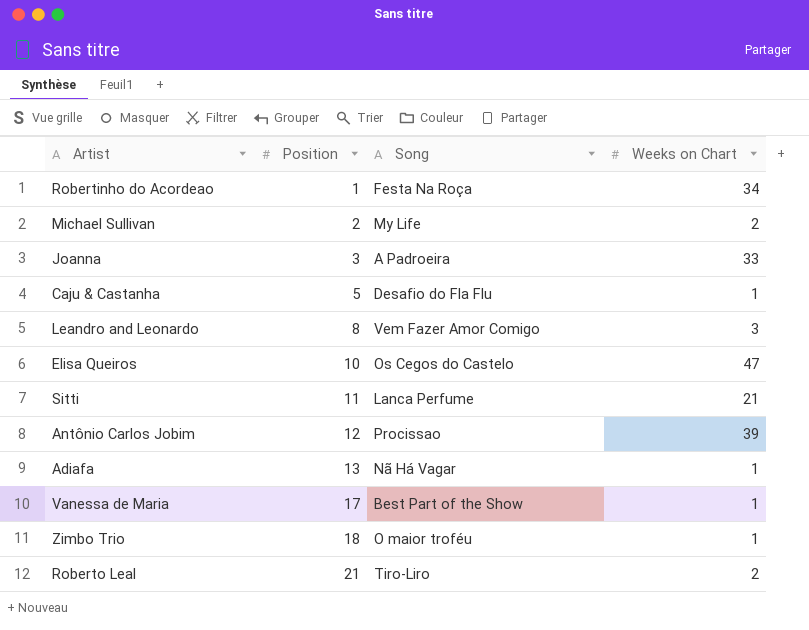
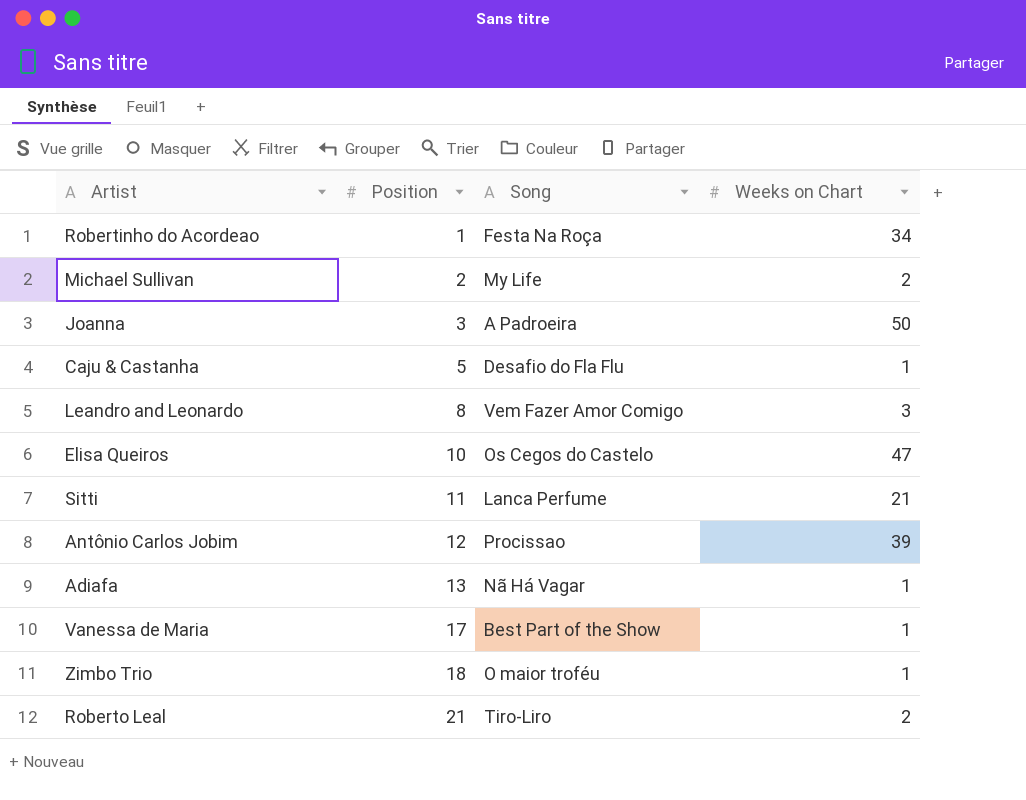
Joanna | Weeks on Chart: 33 -> 50

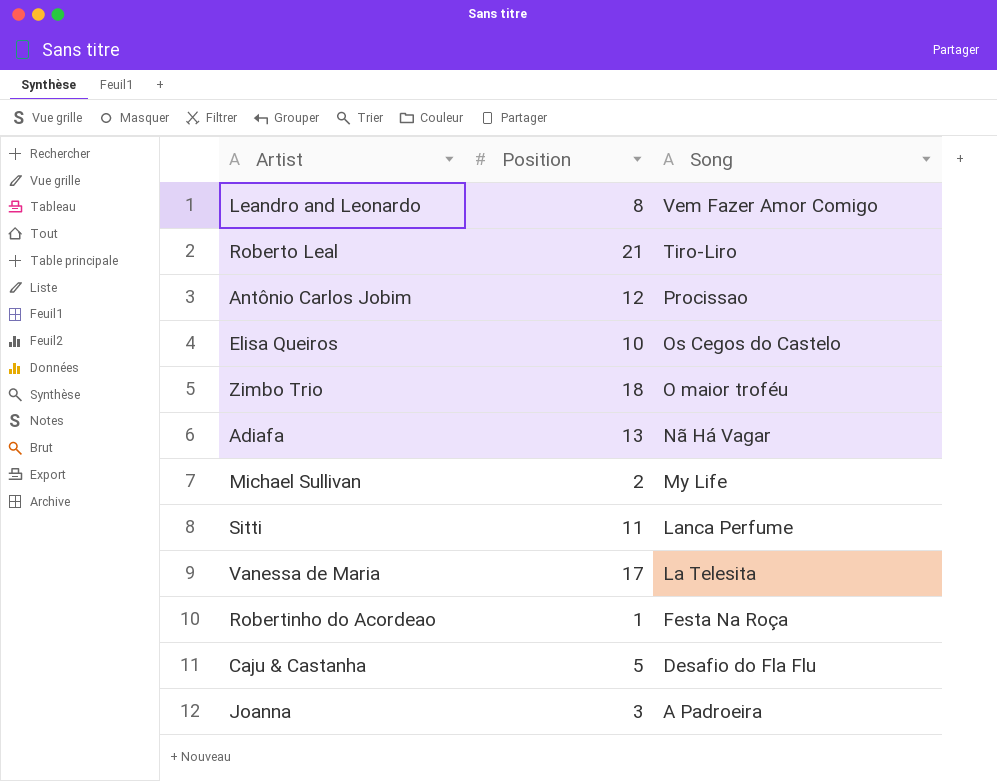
row order: Position ascending -> Song descending
column Weeks on Chart | position: 4 -> none
Vanessa de Maria | Song: Best Part of the Show -> La Telesita

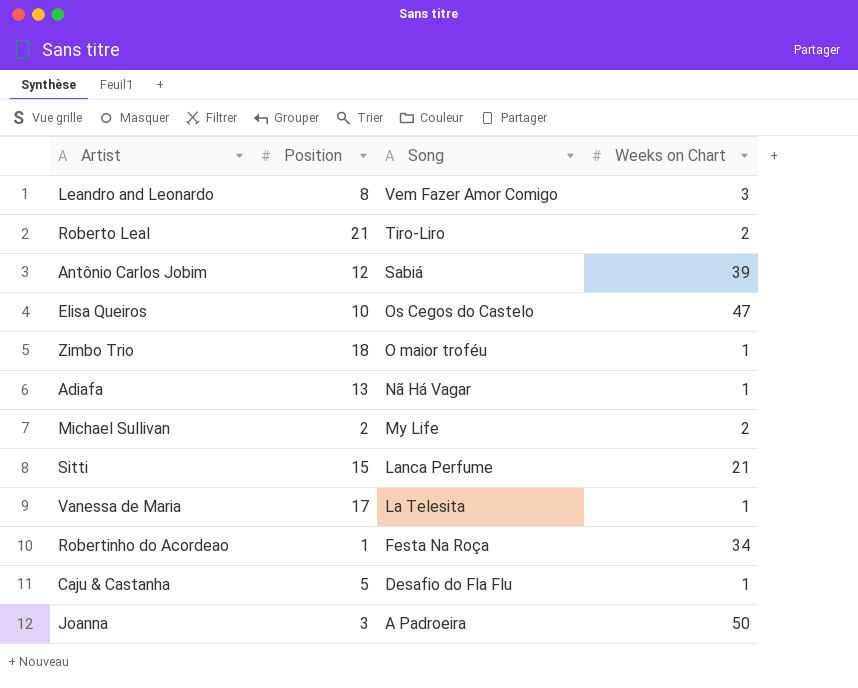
column Weeks on Chart | position: none -> 4
Antônio Carlos Jobim | Song: Procissao -> Sabiá
Sitti | Position: 11 -> 15

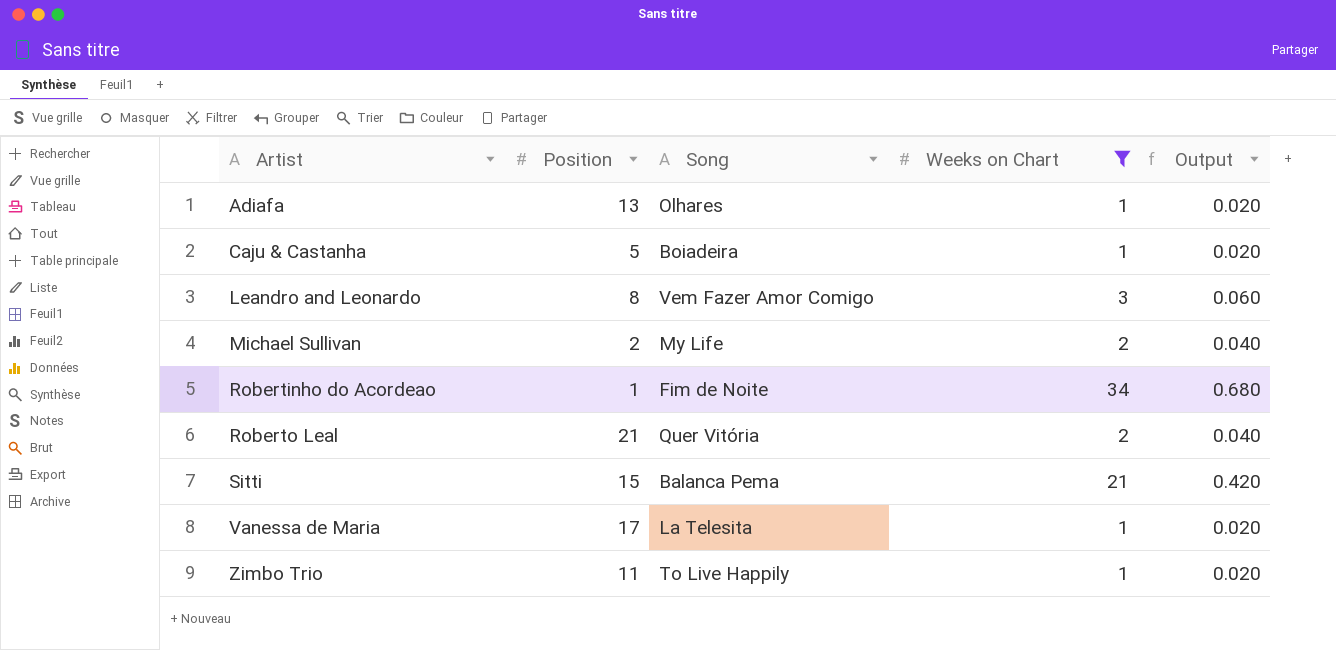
filter: none -> Weeks on Chart <= 34
row order: Song descending -> Artist ascending
column Output | formula: none -> [Weeks on Chart] * 0.02
Adiafa | Song: Nã Há Vagar -> Olhares
Caju & Castanha | Song: Desafio do Fla Flu -> Boiadeira
Robertinho do Acordeao | Song: Festa Na Roça -> Fim de Noite
Roberto Leal | Song: Tiro-Liro -> Quer Vitória
Sitti | Song: Lanca Perfume -> Balanca Pema
Zimbo Trio | Position: 18 -> 11
Zimbo Trio | Song: O maior troféu -> To Live Happily

